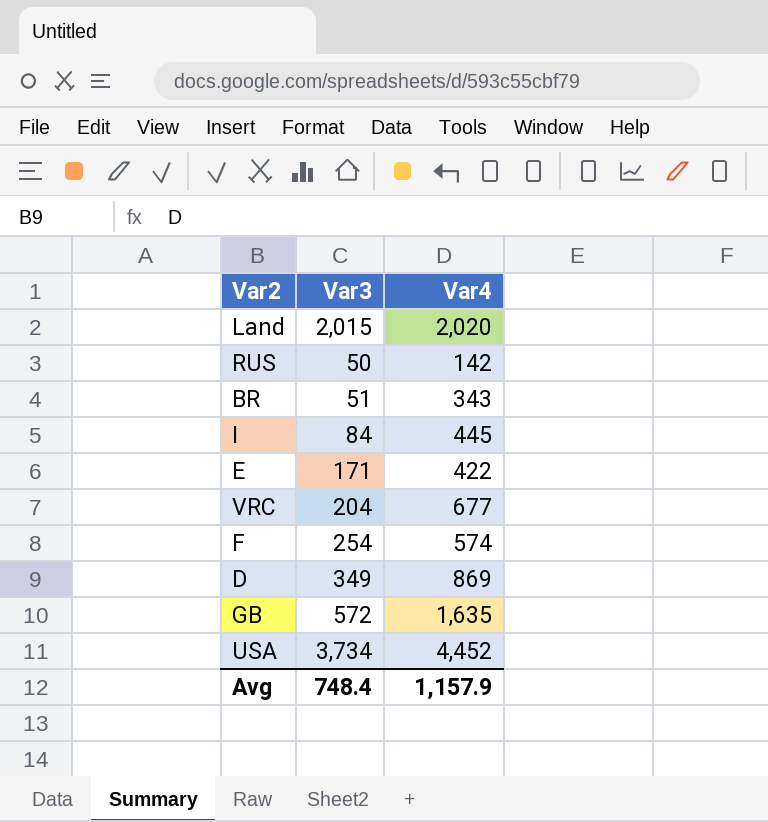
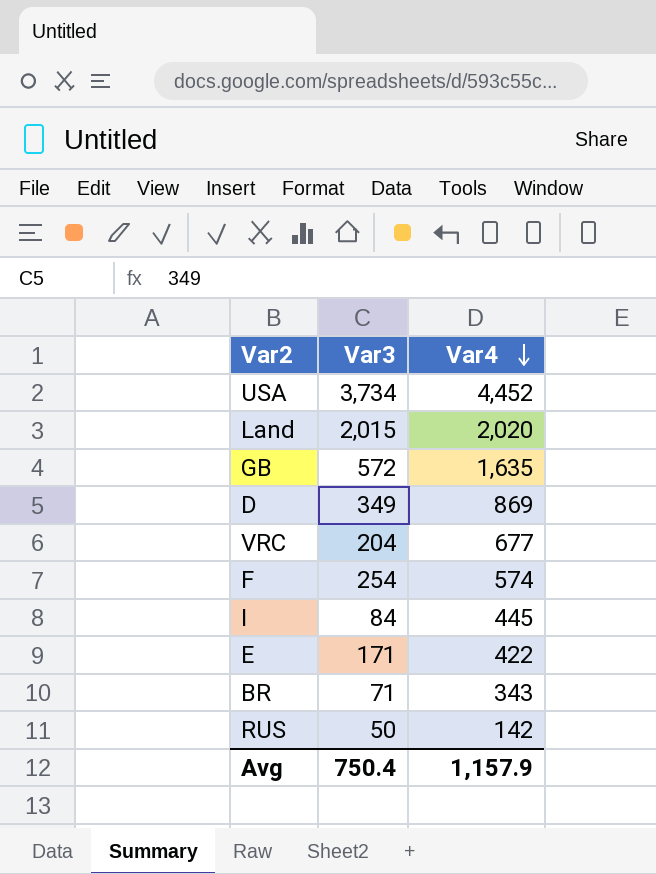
row order: none -> Var4 descending
BR | Var3: 51 -> 71
Avg | Var3: 748.4 -> 750.4

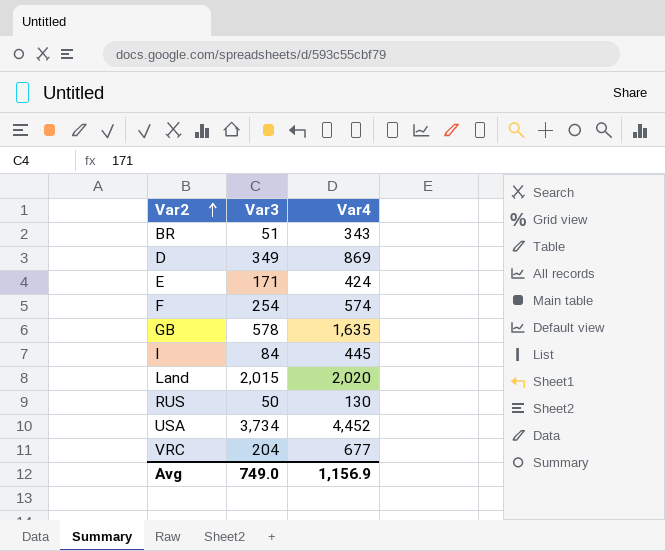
row order: Var4 descending -> Var2 ascending
BR | Var3: 71 -> 51
E | Var4: 422 -> 424
GB | Var3: 572 -> 578
RUS | Var4: 142 -> 130
Avg | Var3: 750.4 -> 749.0
Avg | Var4: 1,157.9 -> 1,156.9

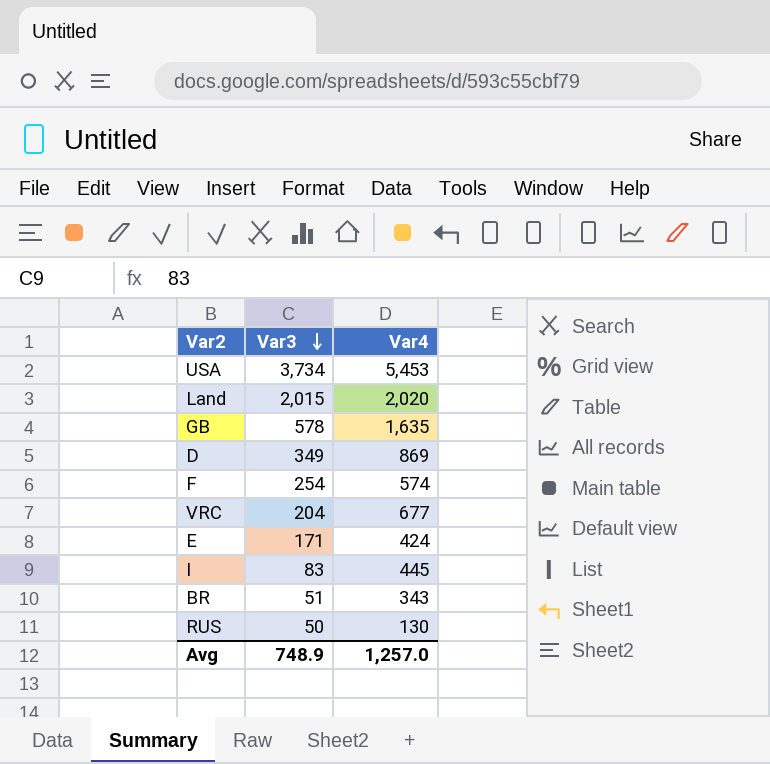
row order: Var2 ascending -> Var3 descending
USA | Var4: 4,452 -> 5,453
I | Var3: 84 -> 83
Avg | Var3: 749.0 -> 748.9
Avg | Var4: 1,156.9 -> 1,257.0

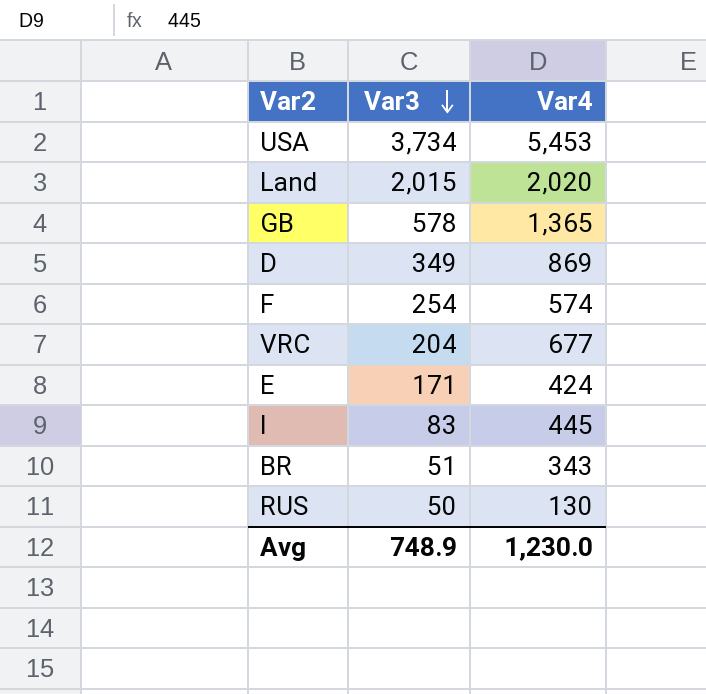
GB | Var4: 1,635 -> 1,365
Avg | Var4: 1,257.0 -> 1,230.0

